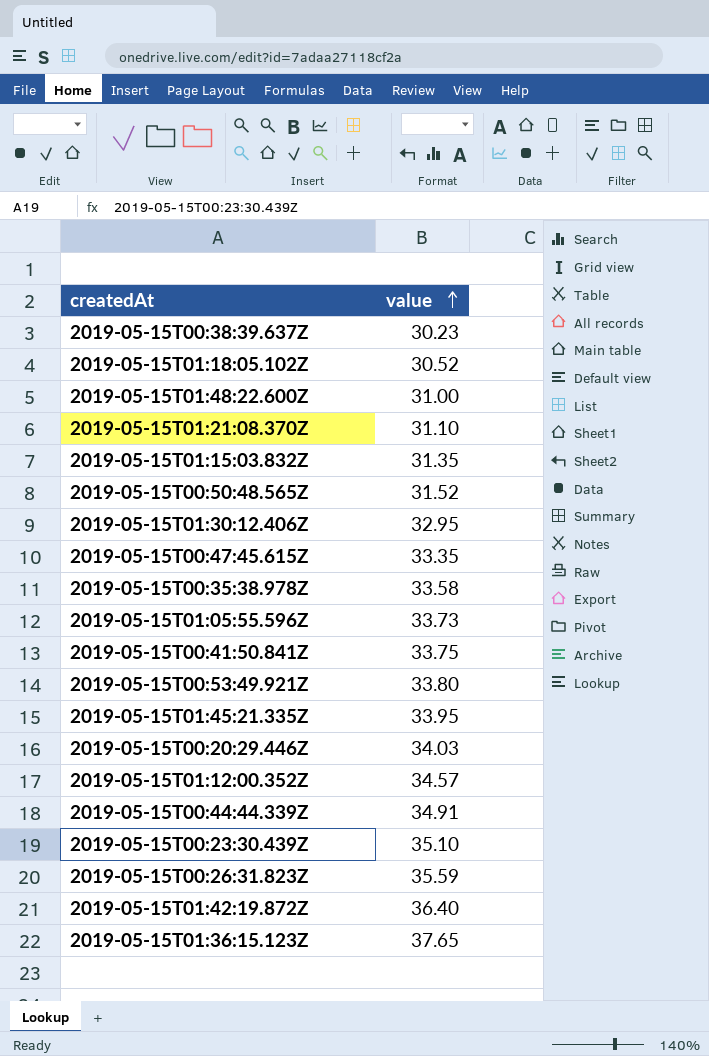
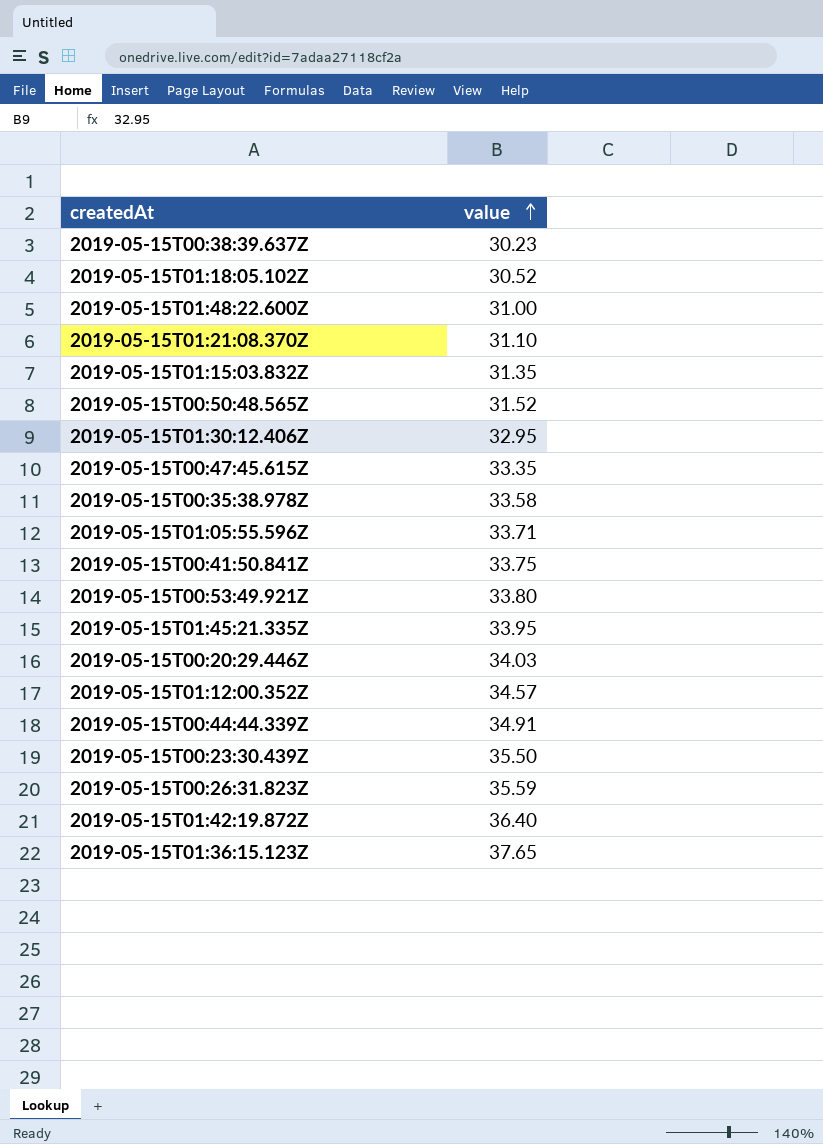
2019-05-15T01:05:55.596Z | value: 33.73 -> 33.71
2019-05-15T00:23:30.439Z | value: 35.10 -> 35.50

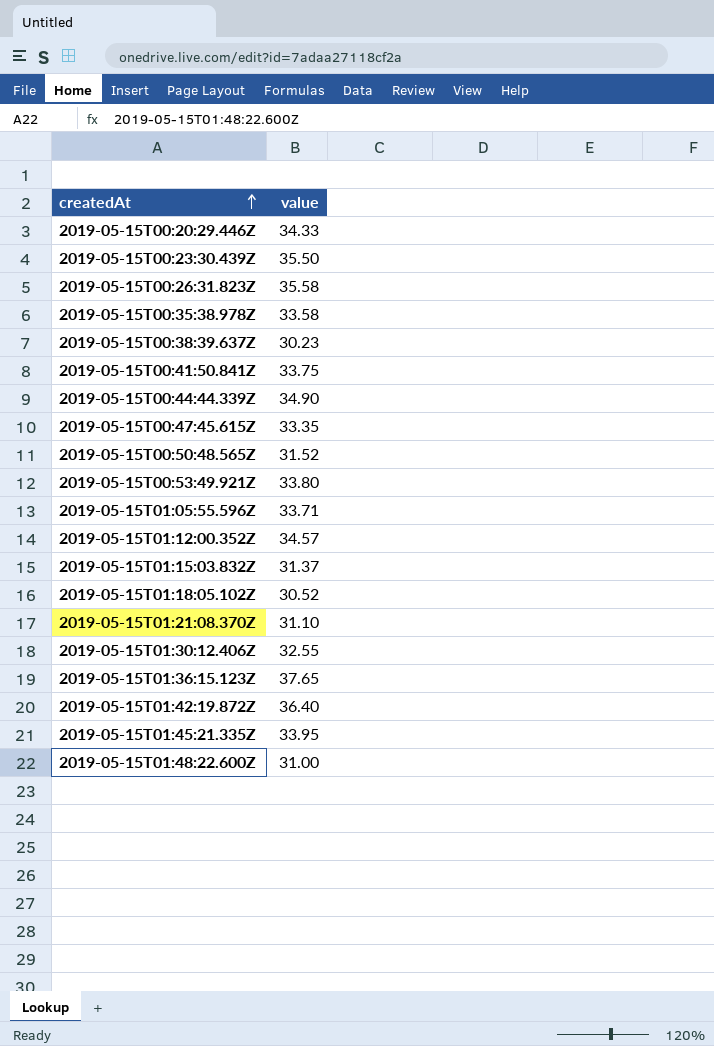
row order: value ascending -> createdAt ascending
2019-05-15T00:20:29.446Z | value: 34.03 -> 34.33
2019-05-15T00:26:31.823Z | value: 35.59 -> 35.58
2019-05-15T00:44:44.339Z | value: 34.91 -> 34.90
2019-05-15T01:15:03.832Z | value: 31.35 -> 31.37
2019-05-15T01:30:12.406Z | value: 32.95 -> 32.55

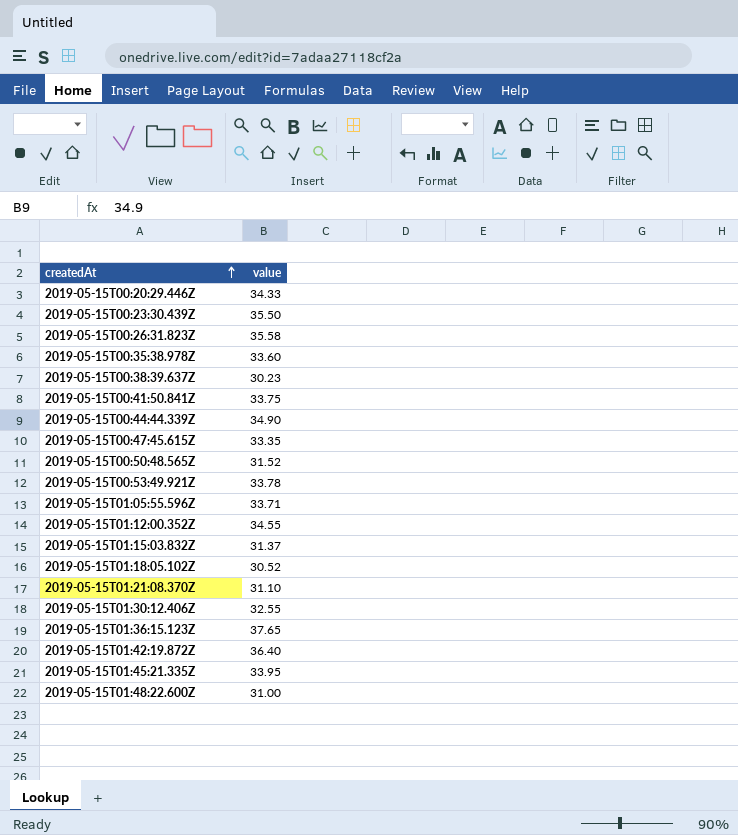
2019-05-15T00:35:38.978Z | value: 33.58 -> 33.60
2019-05-15T00:53:49.921Z | value: 33.80 -> 33.78
2019-05-15T01:12:00.352Z | value: 34.57 -> 34.55

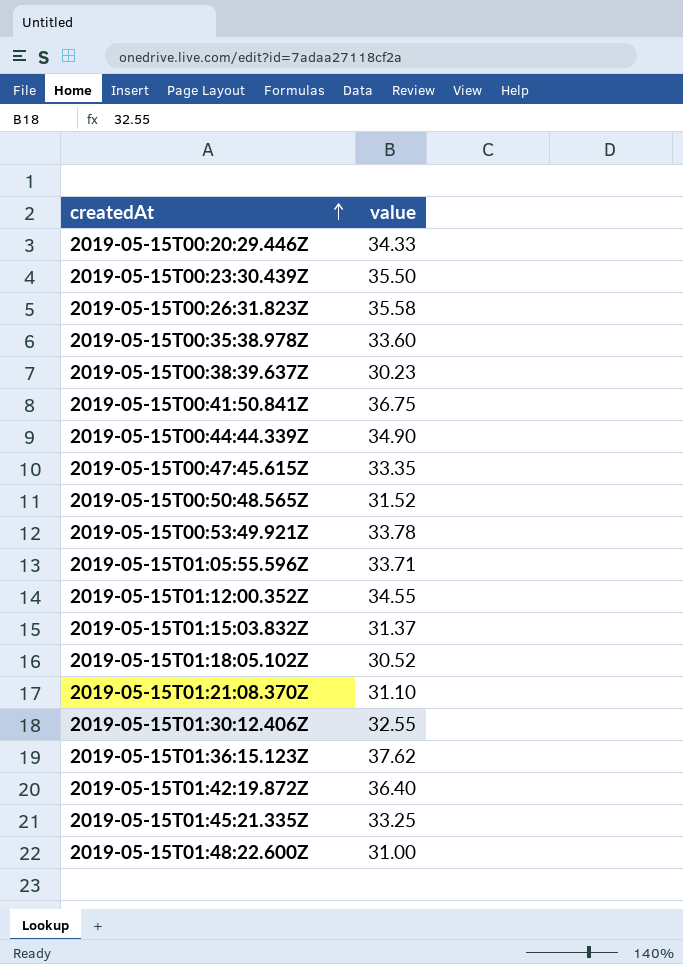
2019-05-15T00:41:50.841Z | value: 33.75 -> 36.75
2019-05-15T01:36:15.123Z | value: 37.65 -> 37.62
2019-05-15T01:45:21.335Z | value: 33.95 -> 33.25

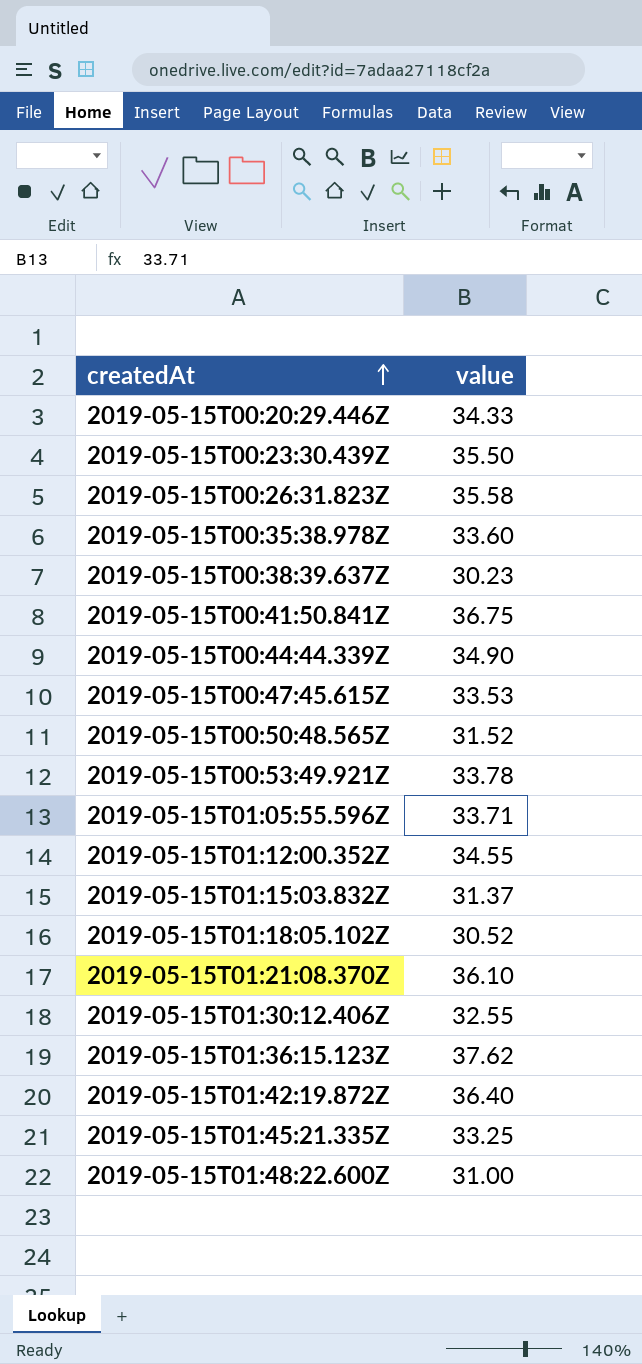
2019-05-15T00:47:45.615Z | value: 33.35 -> 33.53
2019-05-15T01:21:08.370Z | value: 31.10 -> 36.10

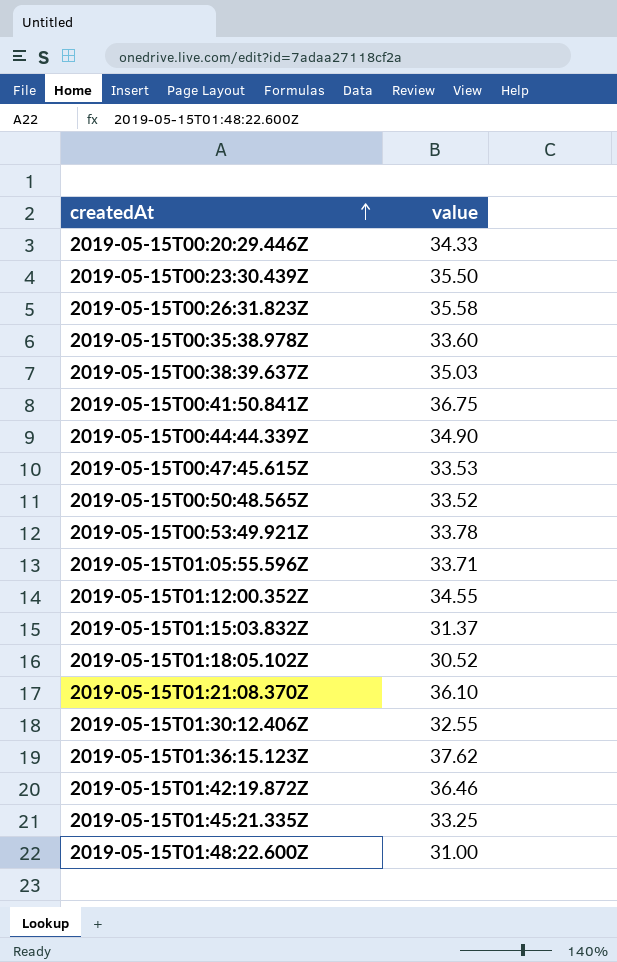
2019-05-15T00:38:39.637Z | value: 30.23 -> 35.03
2019-05-15T00:50:48.565Z | value: 31.52 -> 33.52
2019-05-15T01:42:19.872Z | value: 36.40 -> 36.46

